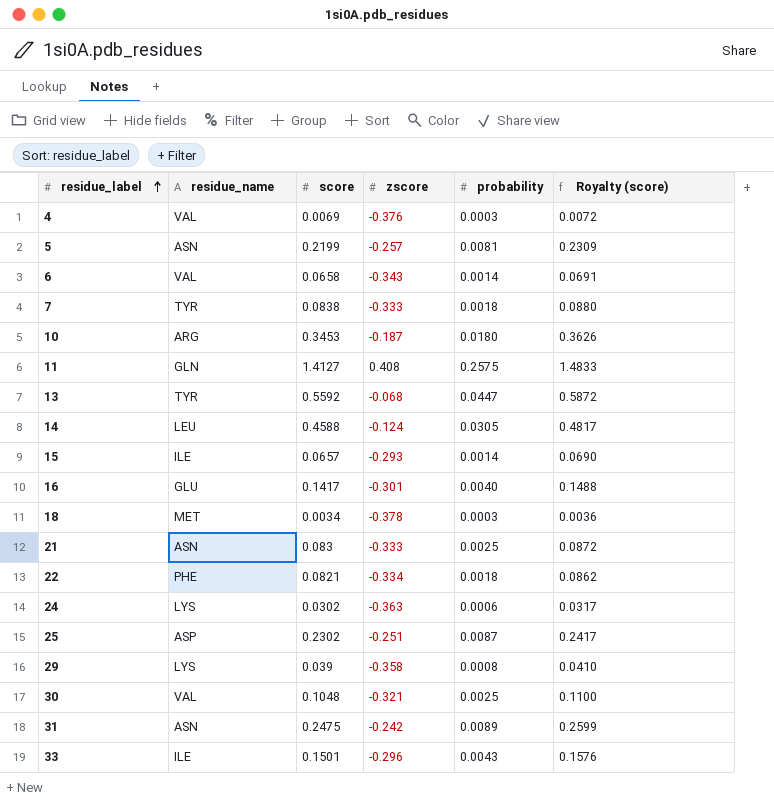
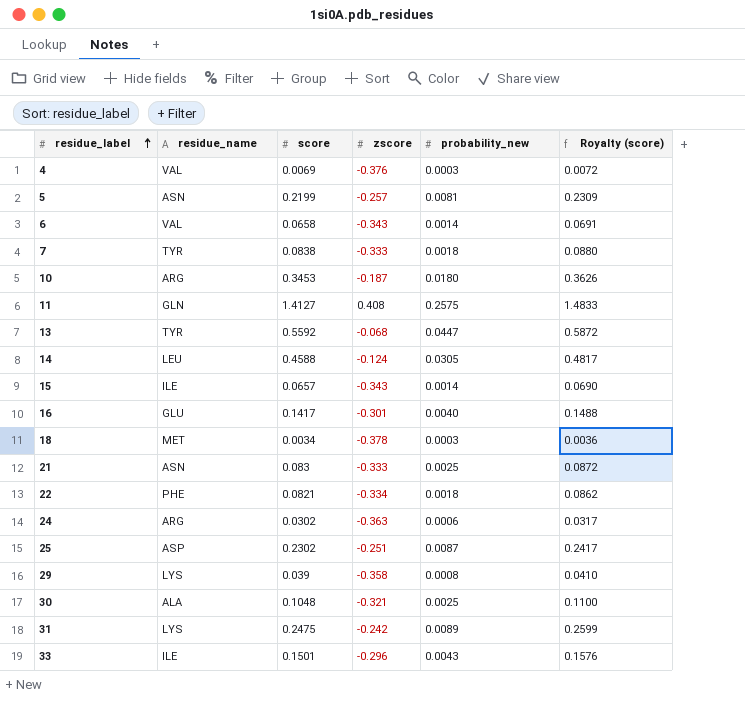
column name: probability -> probability_new
15 | zscore: -0.293 -> -0.343
24 | residue_name: LYS -> ARG
30 | residue_name: VAL -> ALA
31 | residue_name: ASN -> LYS

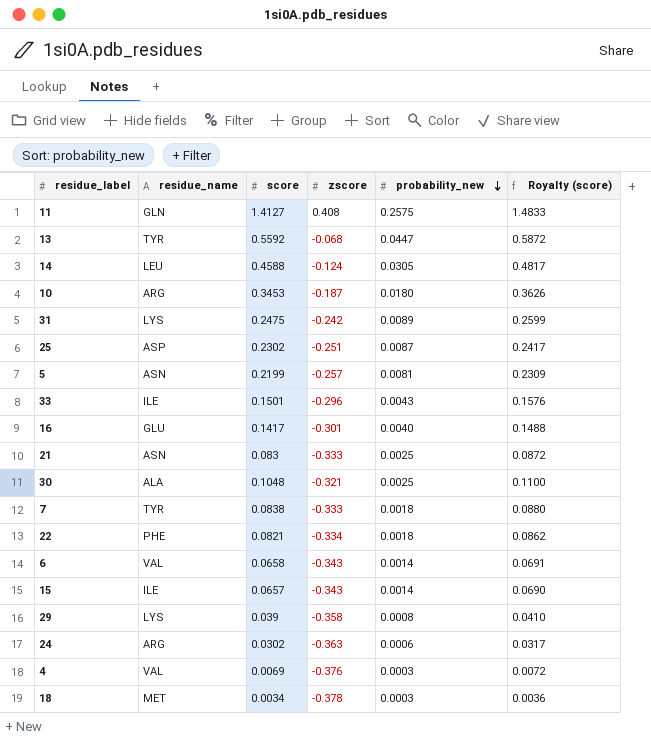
row order: residue_label ascending -> probability_new descending

